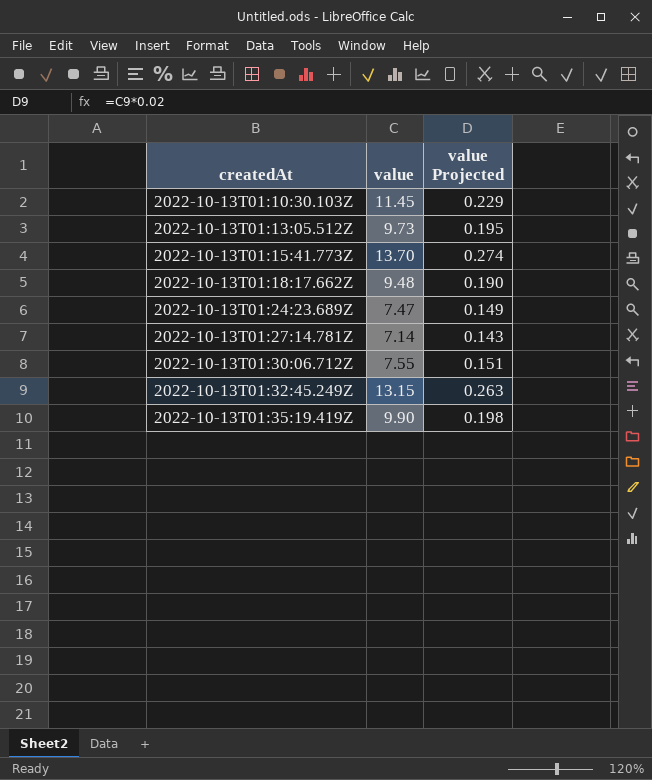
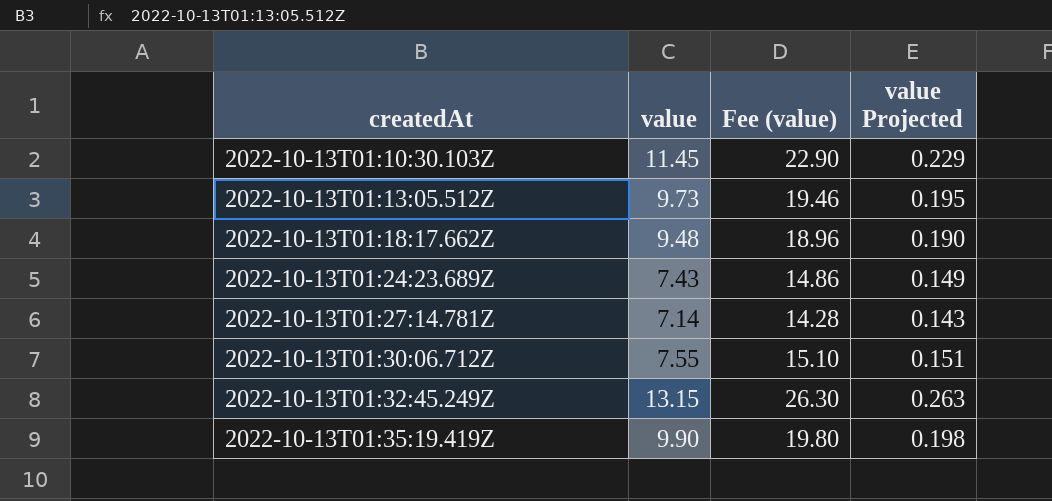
column Fee (value) | formula: none -> [value] * 2
row 2022-10-13T01:15:41.773Z: 13.70 | 0.274 -> none
2022-10-13T01:24:23.689Z | value: 7.47 -> 7.43

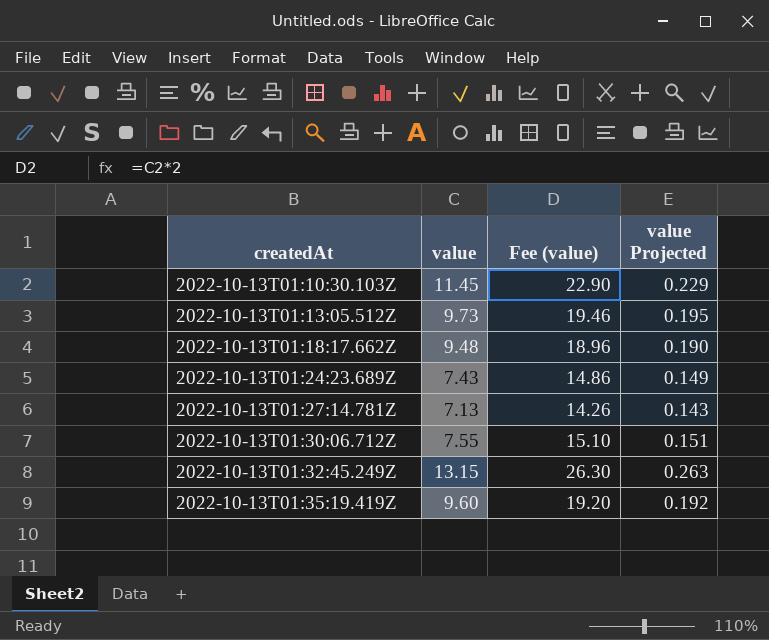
2022-10-13T01:27:14.781Z | value: 7.14 -> 7.13
2022-10-13T01:27:14.781Z | Fee (value): 14.28 -> 14.26
2022-10-13T01:35:19.419Z | value: 9.90 -> 9.60
2022-10-13T01:35:19.419Z | Fee (value): 19.80 -> 19.20
2022-10-13T01:35:19.419Z | value Projected: 0.198 -> 0.192

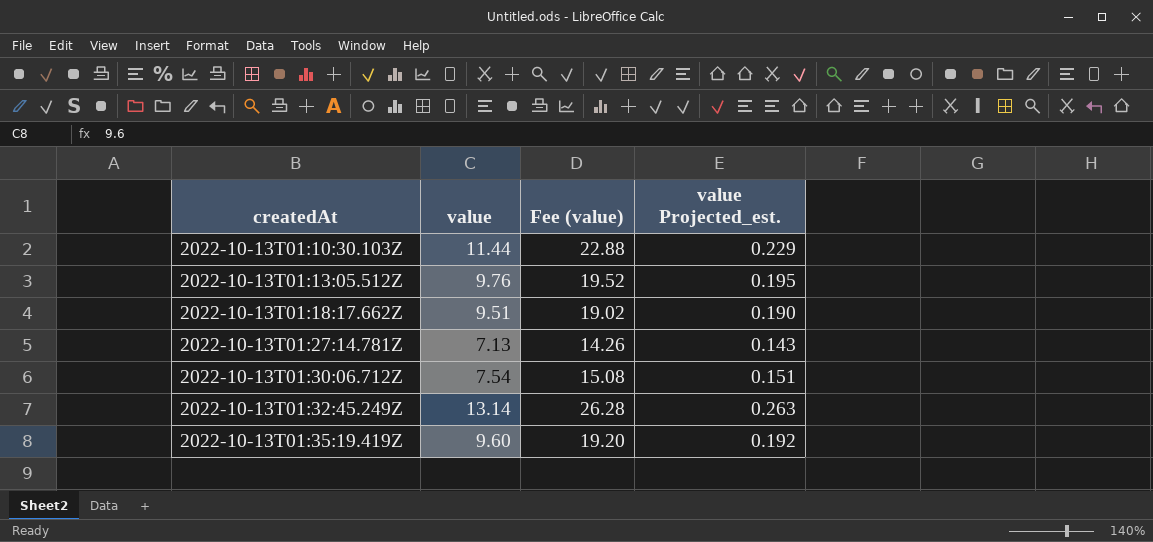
column name: value Projected -> value Projected_est.
row 2022-10-13T01:24:23.689Z: 7.43 | 14.86 | 0.149 -> none
2022-10-13T01:10:30.103Z | value: 11.45 -> 11.44
2022-10-13T01:10:30.103Z | Fee (value): 22.90 -> 22.88
2022-10-13T01:13:05.512Z | value: 9.73 -> 9.76
2022-10-13T01:13:05.512Z | Fee (value): 19.46 -> 19.52
2022-10-13T01:18:17.662Z | value: 9.48 -> 9.51
2022-10-13T01:18:17.662Z | Fee (value): 18.96 -> 19.02
2022-10-13T01:30:06.712Z | value: 7.55 -> 7.54
2022-10-13T01:30:06.712Z | Fee (value): 15.10 -> 15.08
2022-10-13T01:32:45.249Z | value: 13.15 -> 13.14
2022-10-13T01:32:45.249Z | Fee (value): 26.30 -> 26.28

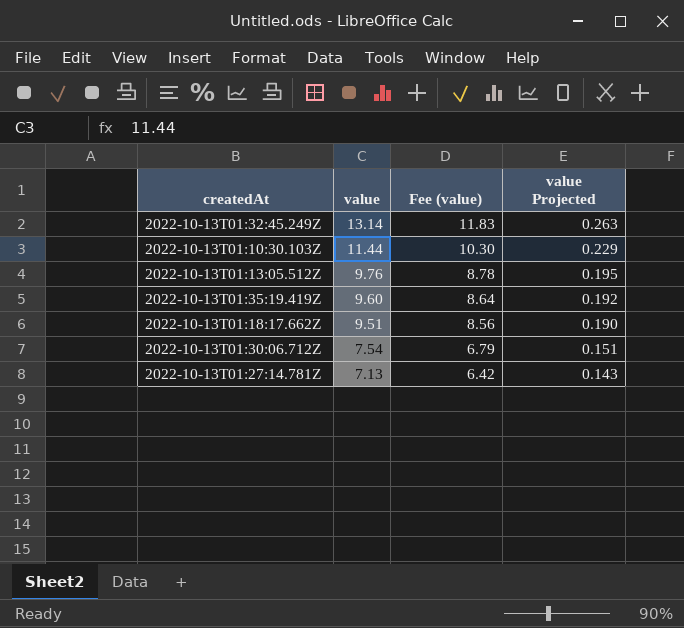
row order: createdAt ascending -> value descending
column Fee (value) | formula: [value] * 2 -> [value] * 0.9
column name: value Projected_est. -> value Projected

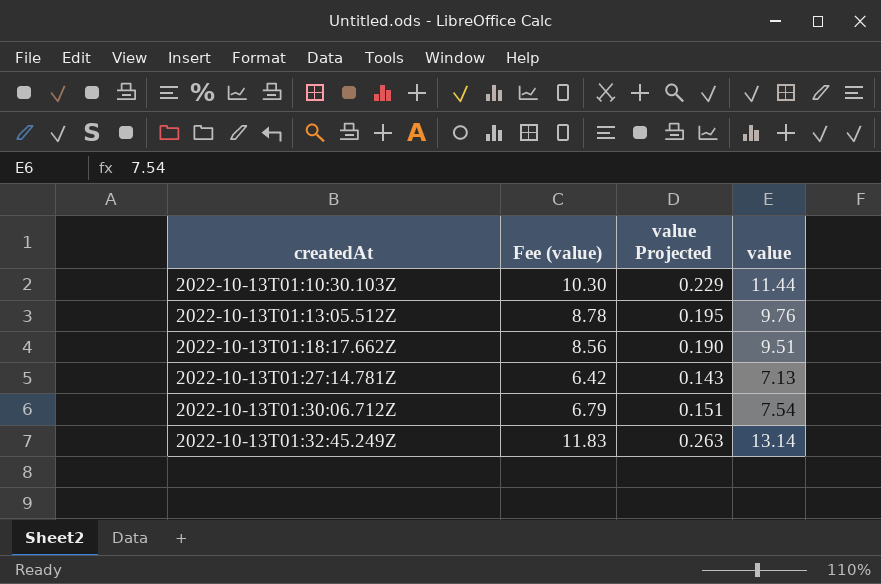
row order: value descending -> createdAt ascending
column value | position: 2 -> 4
row 2022-10-13T01:35:19.419Z: 9.60 | 8.64 | 0.192 -> none

